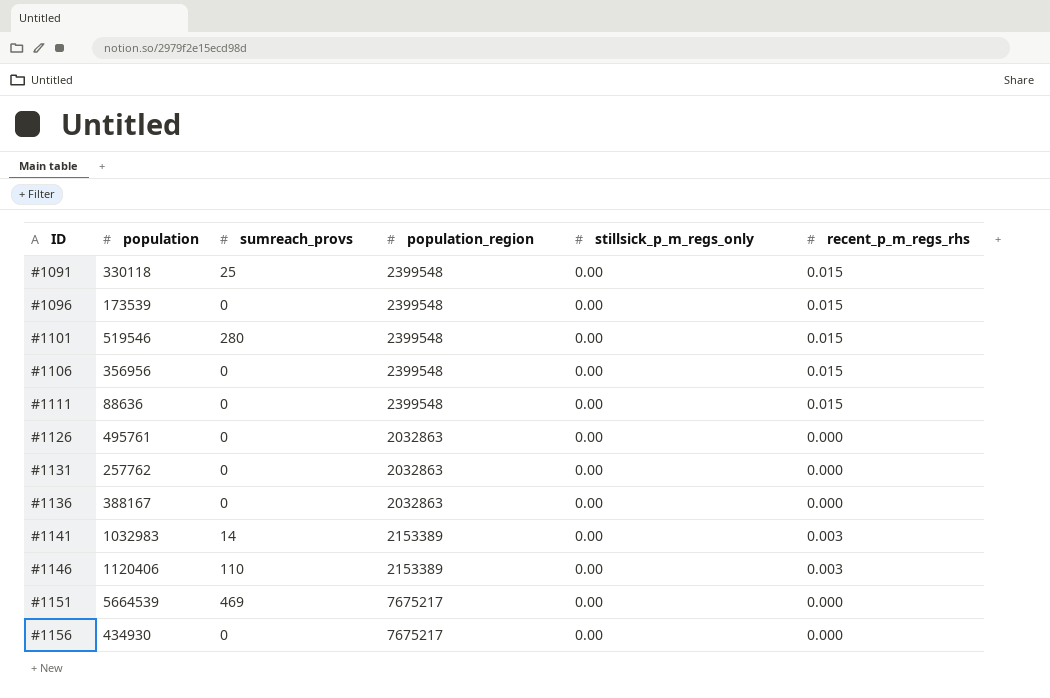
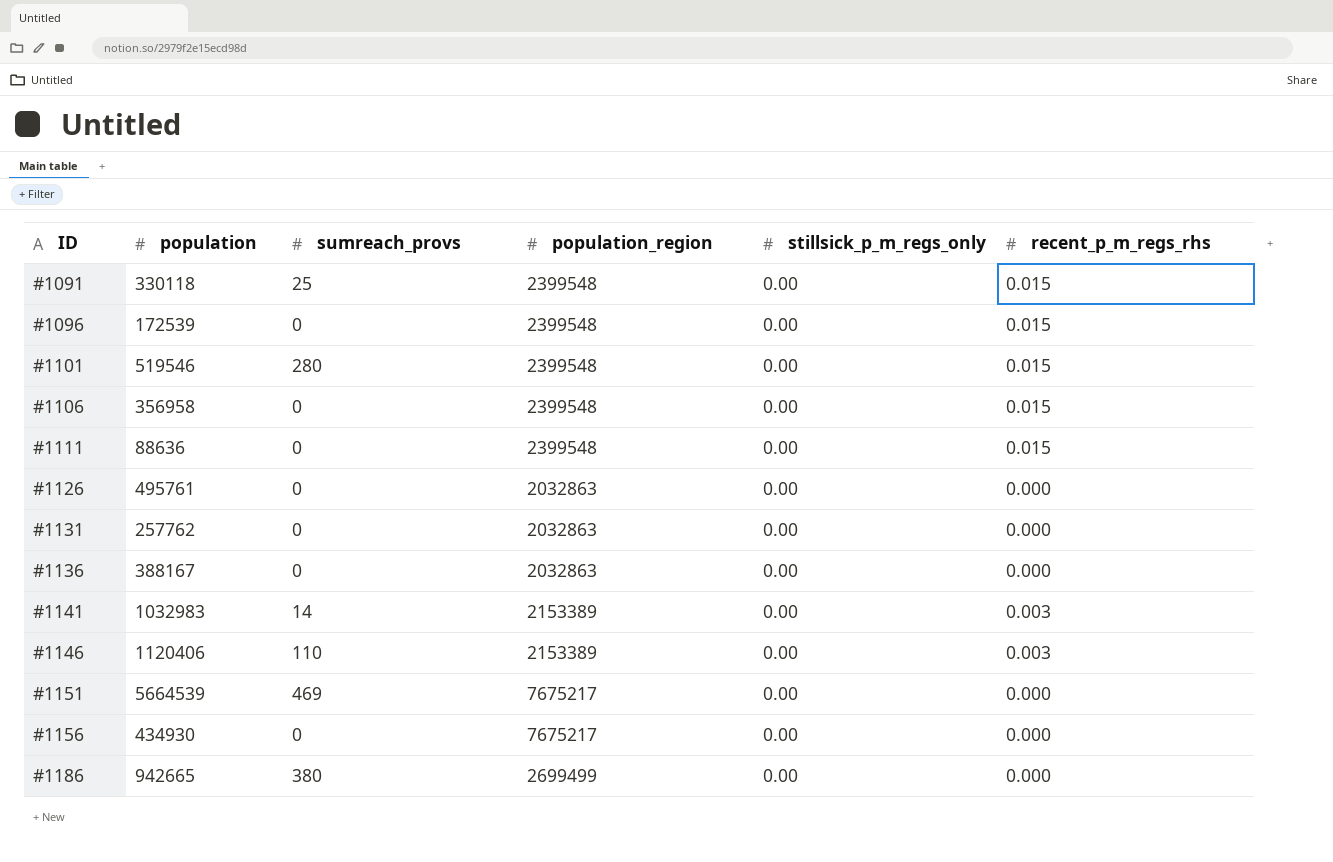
#1096 | population: 173539 -> 172539
#1106 | population: 356956 -> 356958
row #1186: none -> 942665 | 380 | 2699499 | 0.00 | 0.000

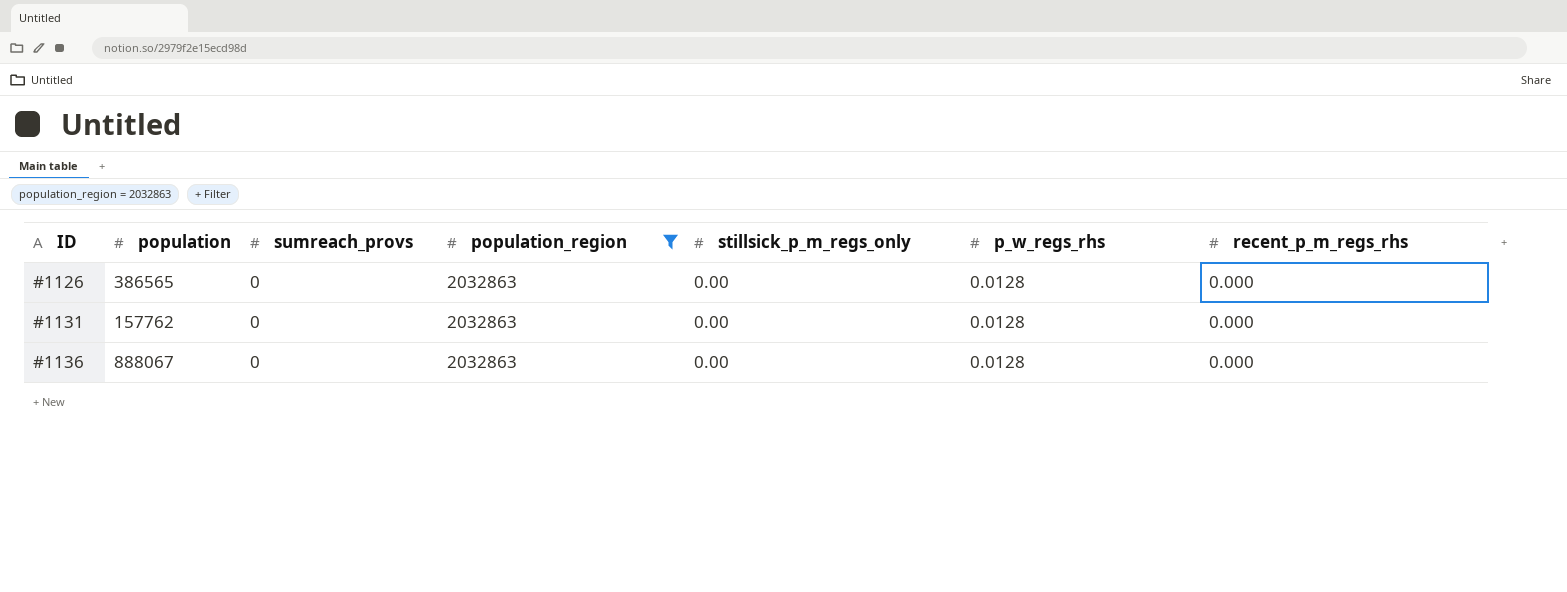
filter: none -> population_region = 2032863
column p_w_regs_rhs | position: none -> 6
#1126 | population: 495761 -> 386565
#1131 | population: 257762 -> 157762
#1136 | population: 388167 -> 888067

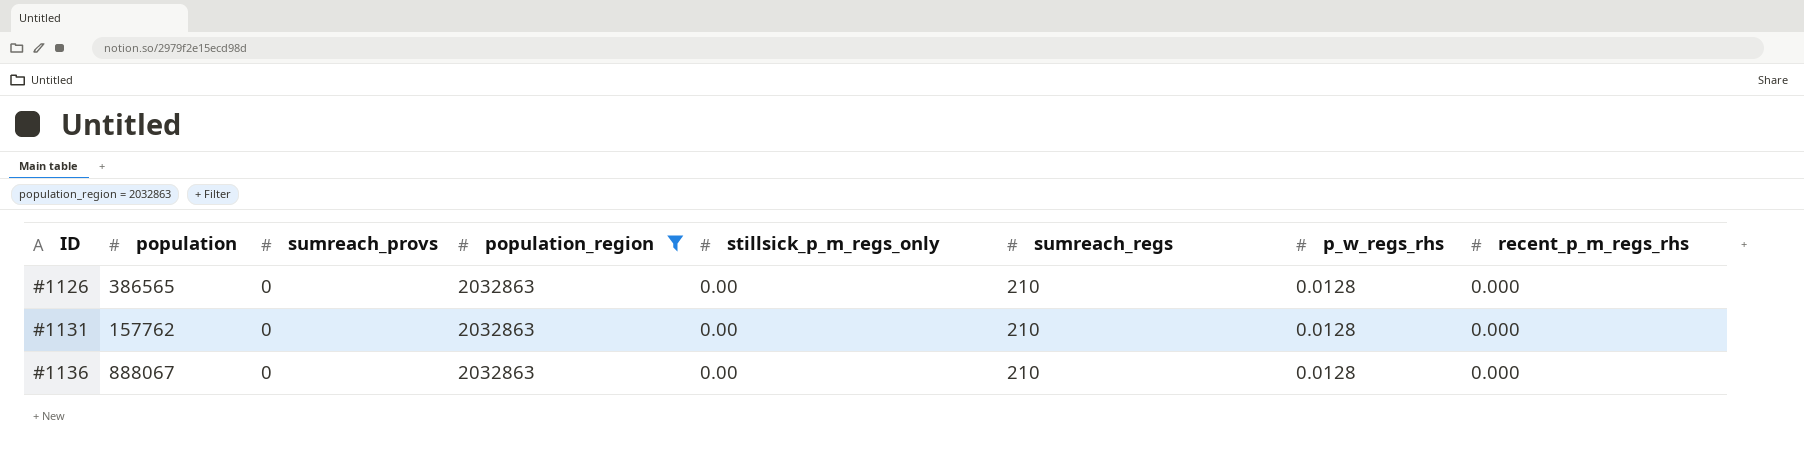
column sumreach_regs | position: none -> 6

